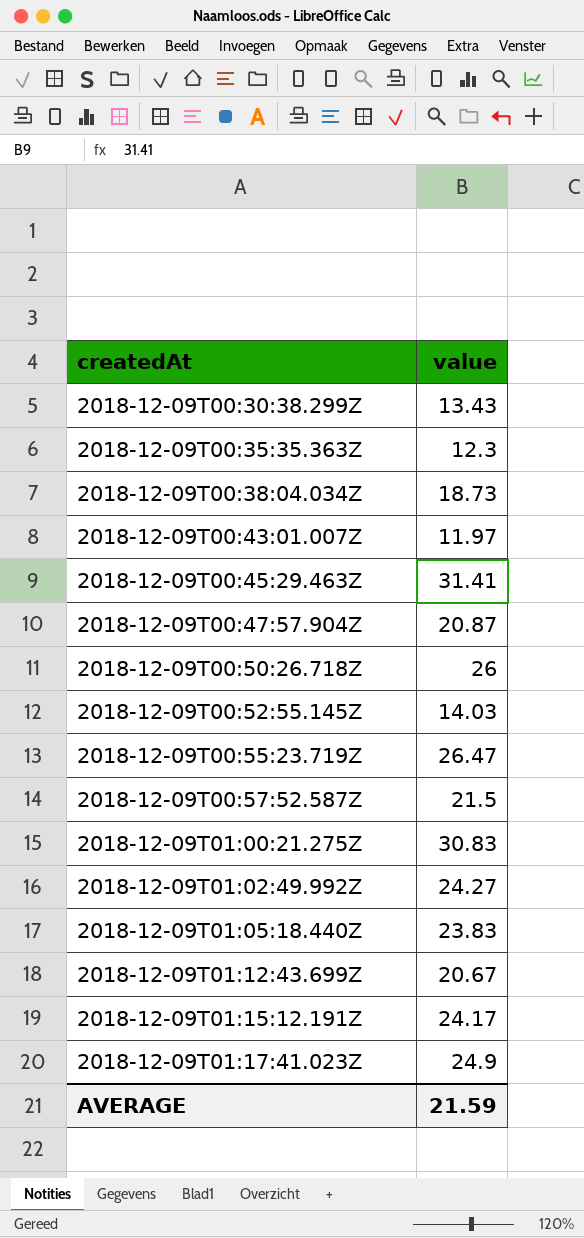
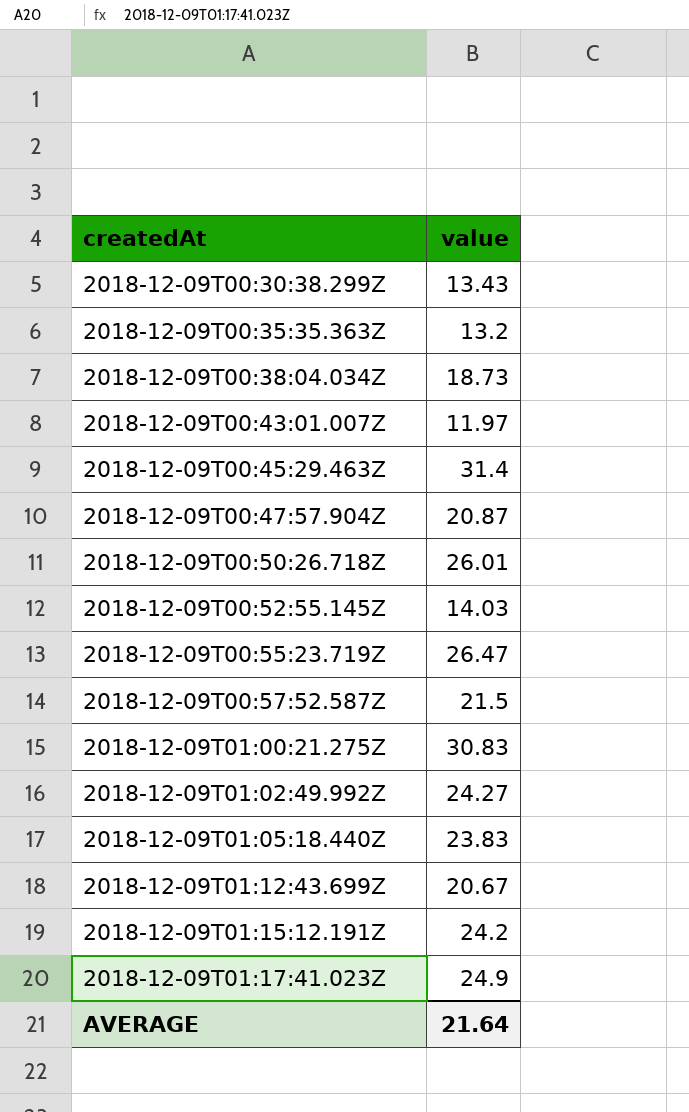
2018-12-09T00:35:35.363Z | value: 12.3 -> 13.2
2018-12-09T00:45:29.463Z | value: 31.41 -> 31.4
2018-12-09T00:50:26.718Z | value: 26 -> 26.01
2018-12-09T01:15:12.191Z | value: 24.17 -> 24.2
AVERAGE | value: 21.59 -> 21.64

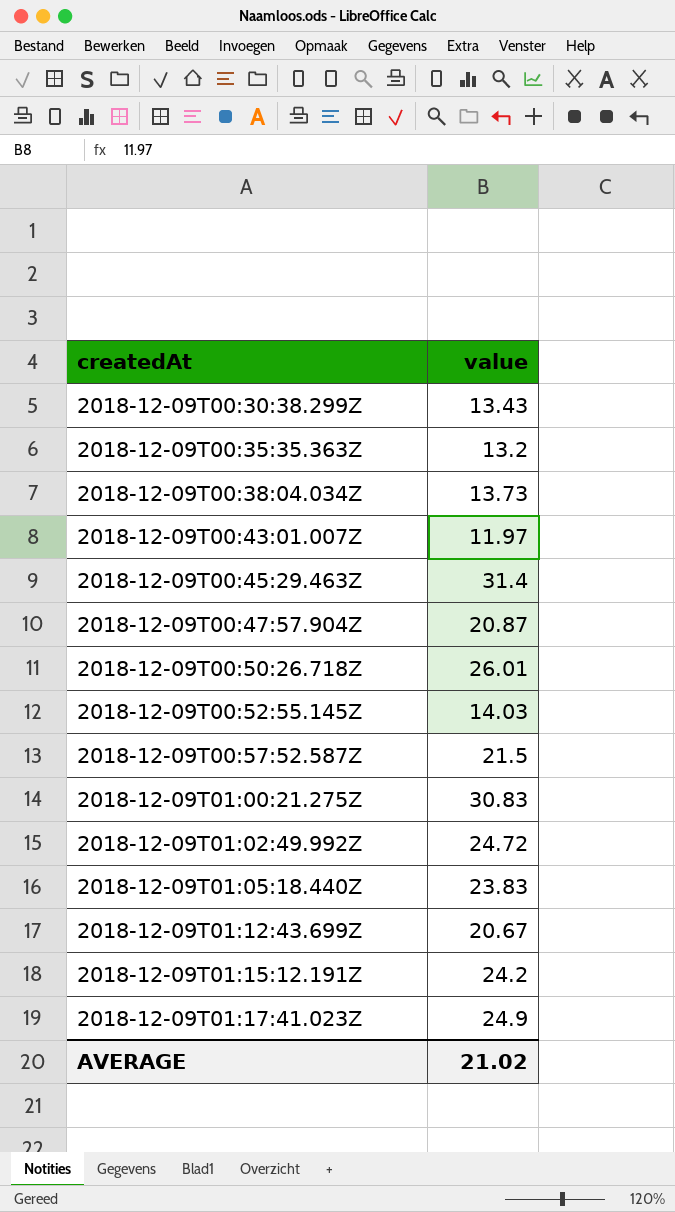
row 2018-12-09T00:55:23.719Z: 26.47 -> none
2018-12-09T00:38:04.034Z | value: 18.73 -> 13.73
2018-12-09T01:02:49.992Z | value: 24.27 -> 24.72
AVERAGE | value: 21.64 -> 21.02

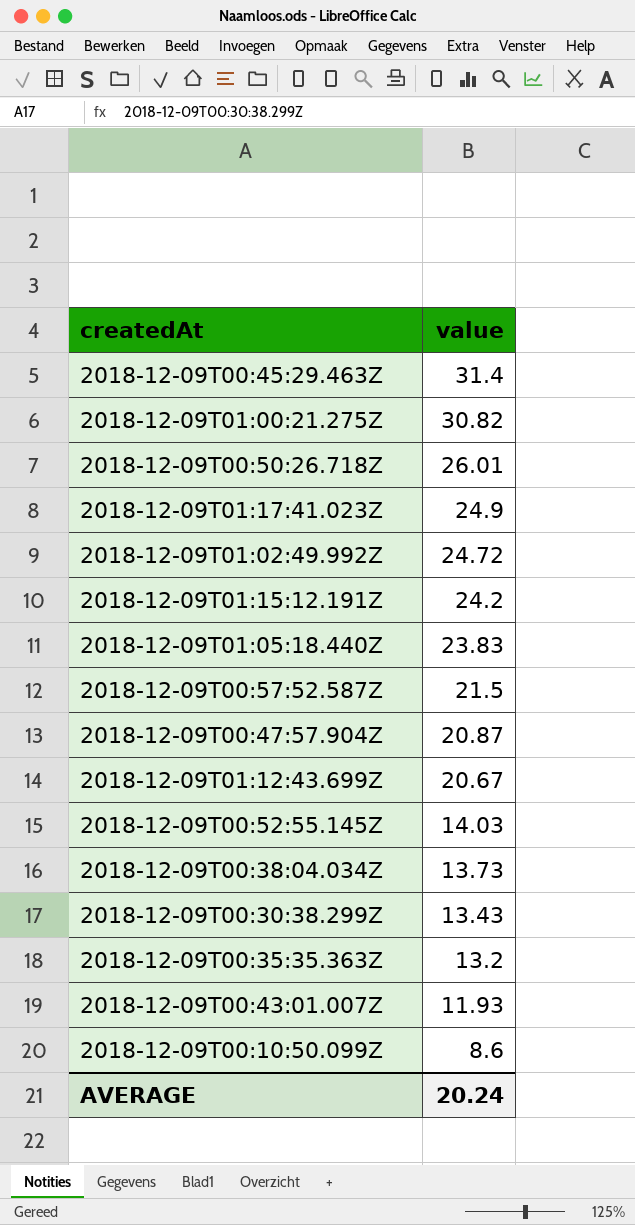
row order: createdAt ascending -> value descending
2018-12-09T01:00:21.275Z | value: 30.83 -> 30.82
2018-12-09T00:43:01.007Z | value: 11.97 -> 11.93
row 2018-12-09T00:10:50.099Z: none -> 8.6
AVERAGE | value: 21.02 -> 20.24

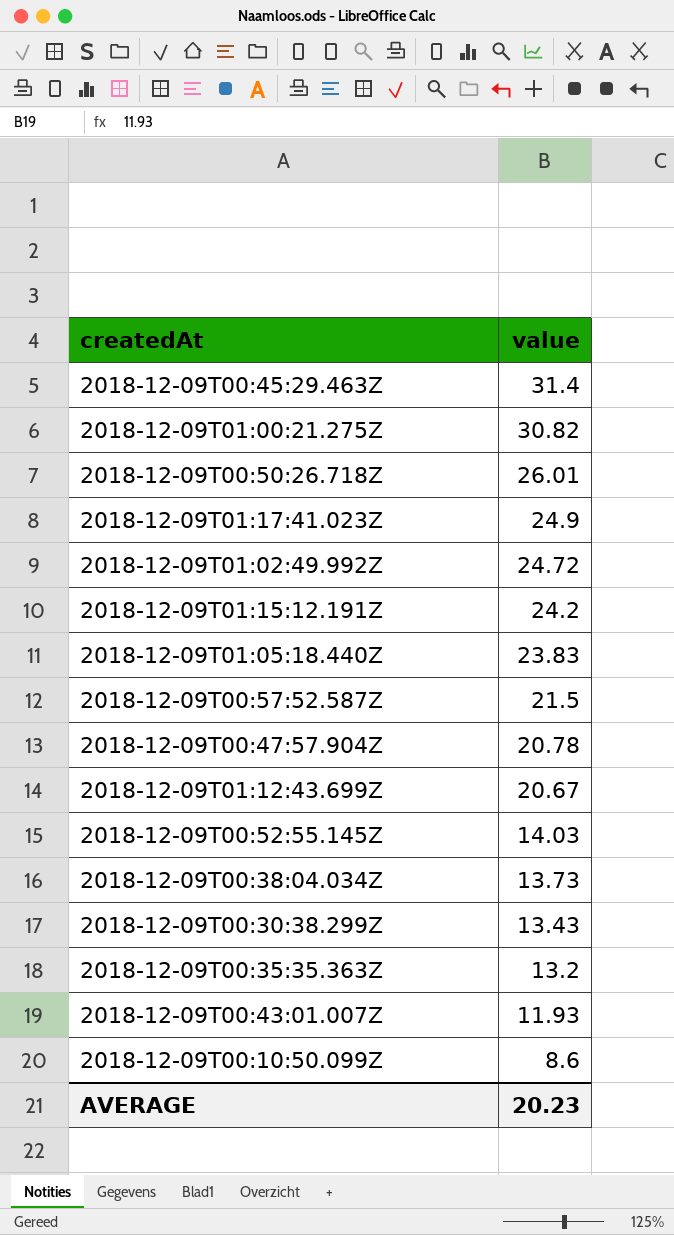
2018-12-09T00:47:57.904Z | value: 20.87 -> 20.78
AVERAGE | value: 20.24 -> 20.23

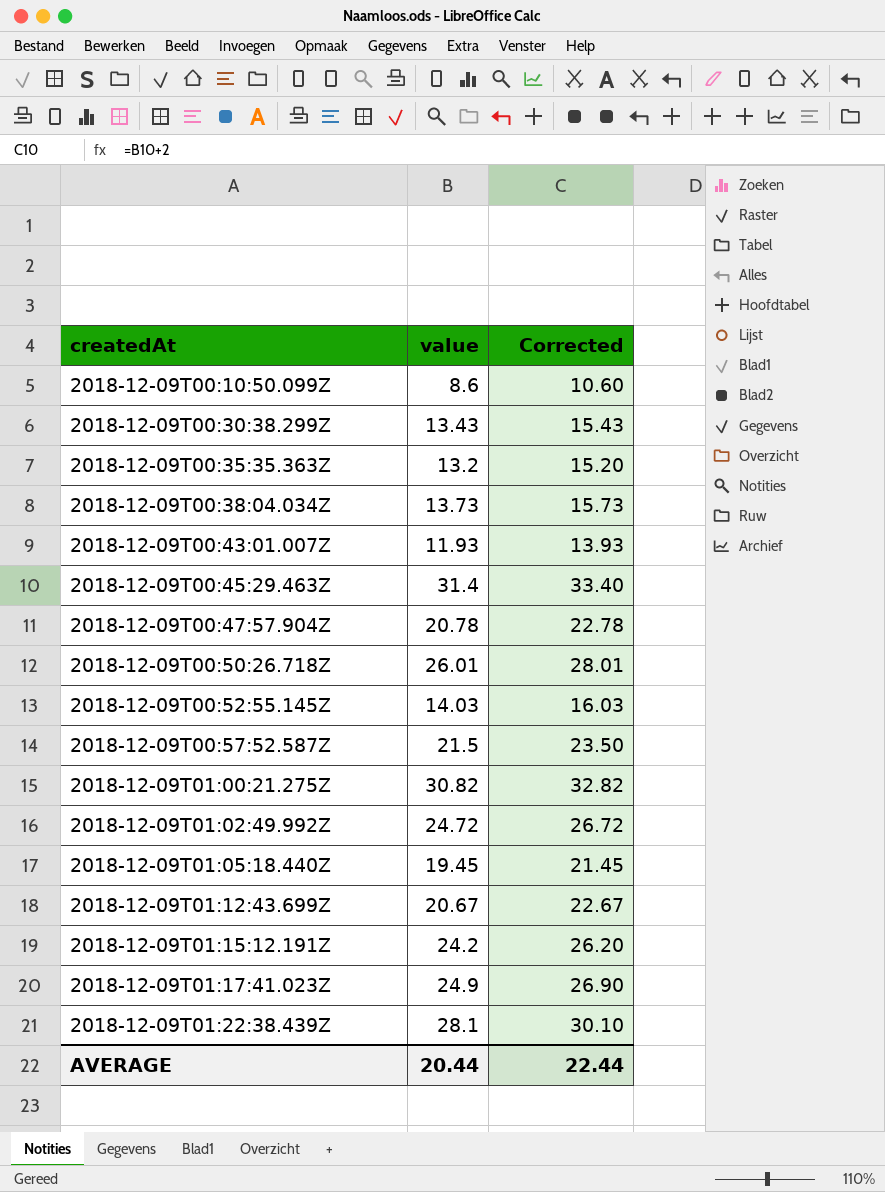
row order: value descending -> createdAt ascending
column Corrected | formula: none -> [value] + 2
2018-12-09T01:05:18.440Z | value: 23.83 -> 19.45
row 2018-12-09T01:22:38.439Z: none -> 28.1 | 30.10
AVERAGE | value: 20.23 -> 20.44

